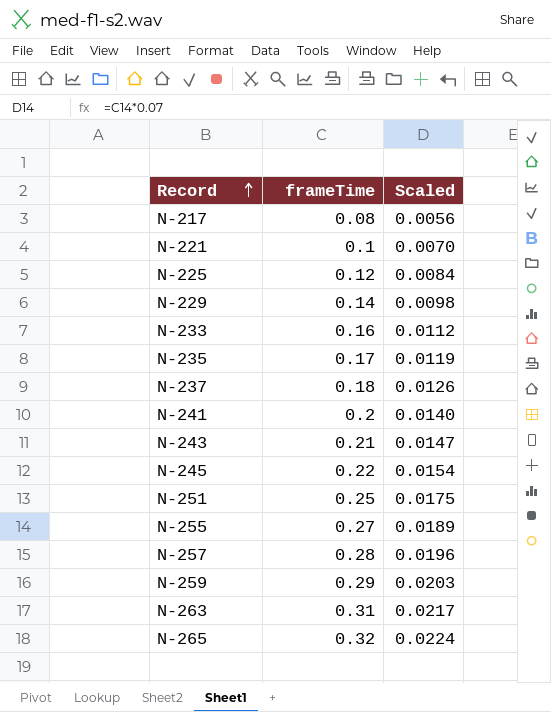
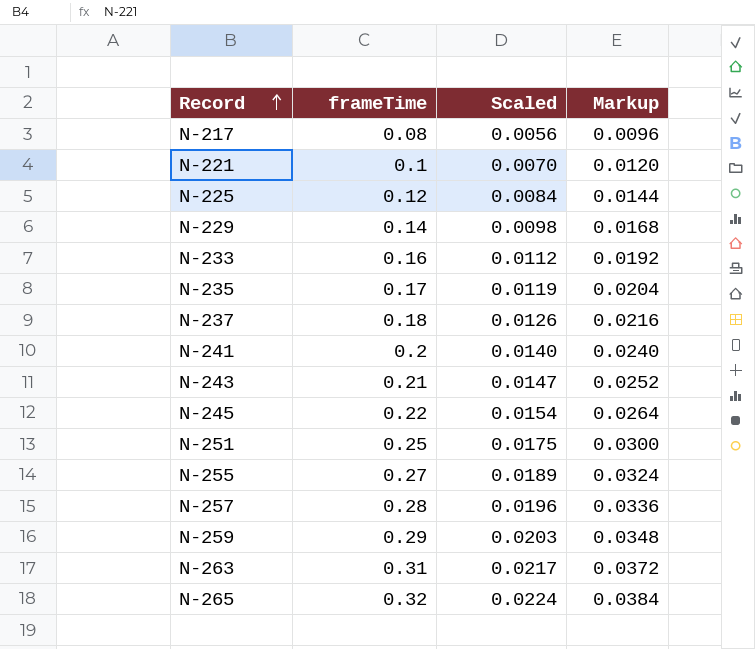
column Markup | formula: none -> [frameTime] * 0.12

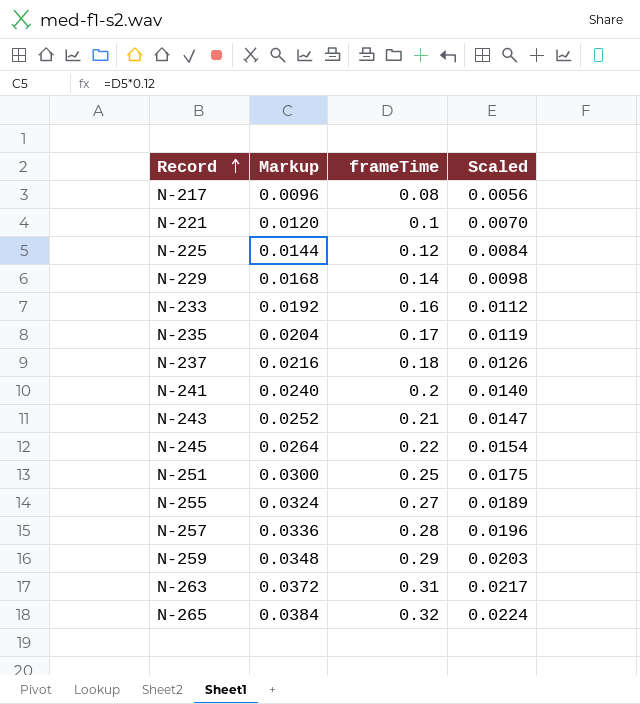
column Markup | position: 4 -> 2

